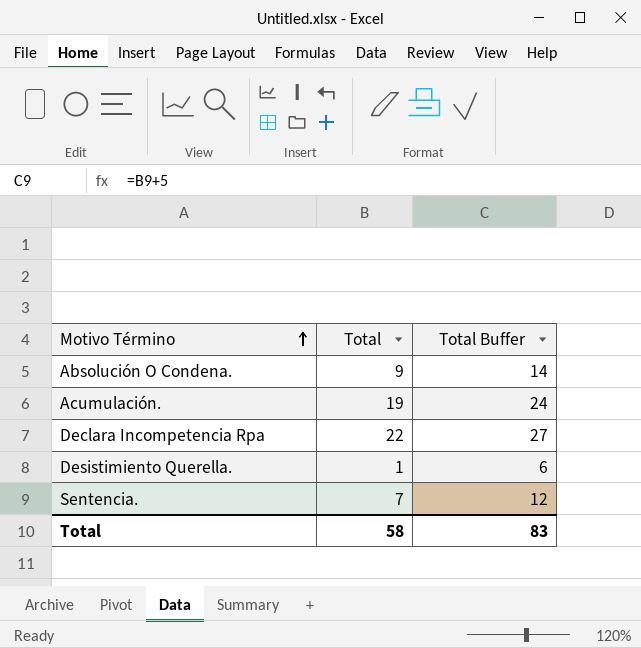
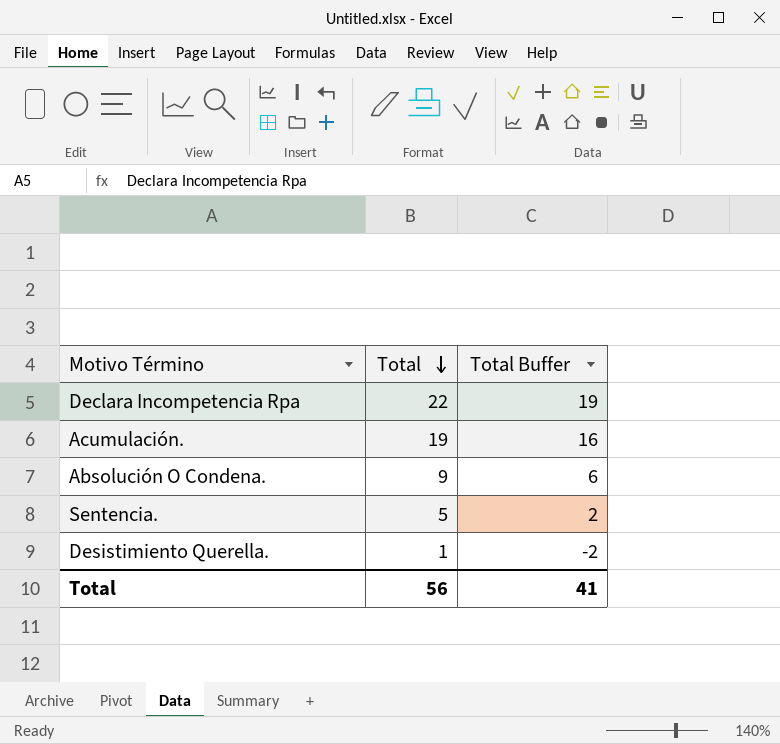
row order: Motivo Término ascending -> Total descending
column Total Buffer | formula: [Total] + 5 -> [Total] - 3
Sentencia. | Total: 7 -> 5
Total | Total: 58 -> 56
Total | Total Buffer: 83 -> 41

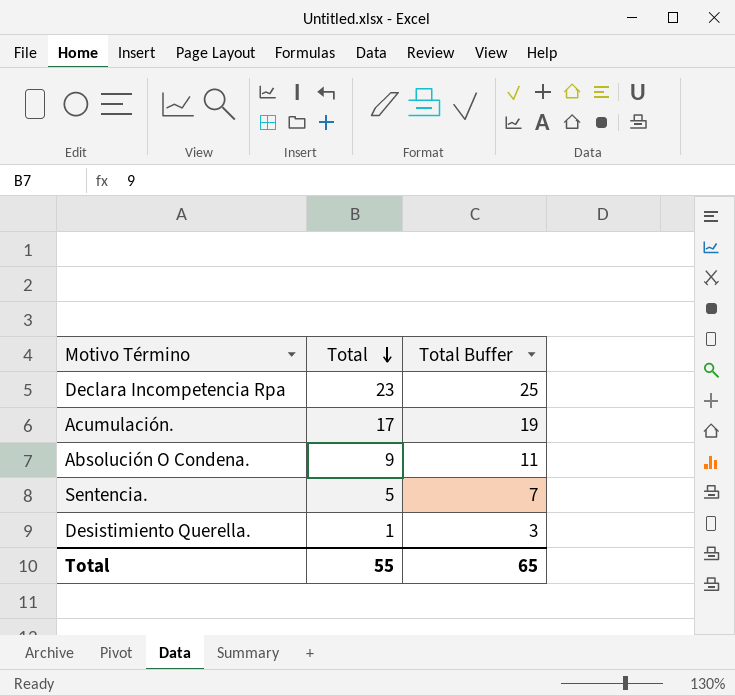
column Total Buffer | formula: [Total] - 3 -> [Total] + 2
Declara Incompetencia Rpa | Total: 22 -> 23
Acumulación. | Total: 19 -> 17
Total | Total: 56 -> 55
Total | Total Buffer: 41 -> 65

